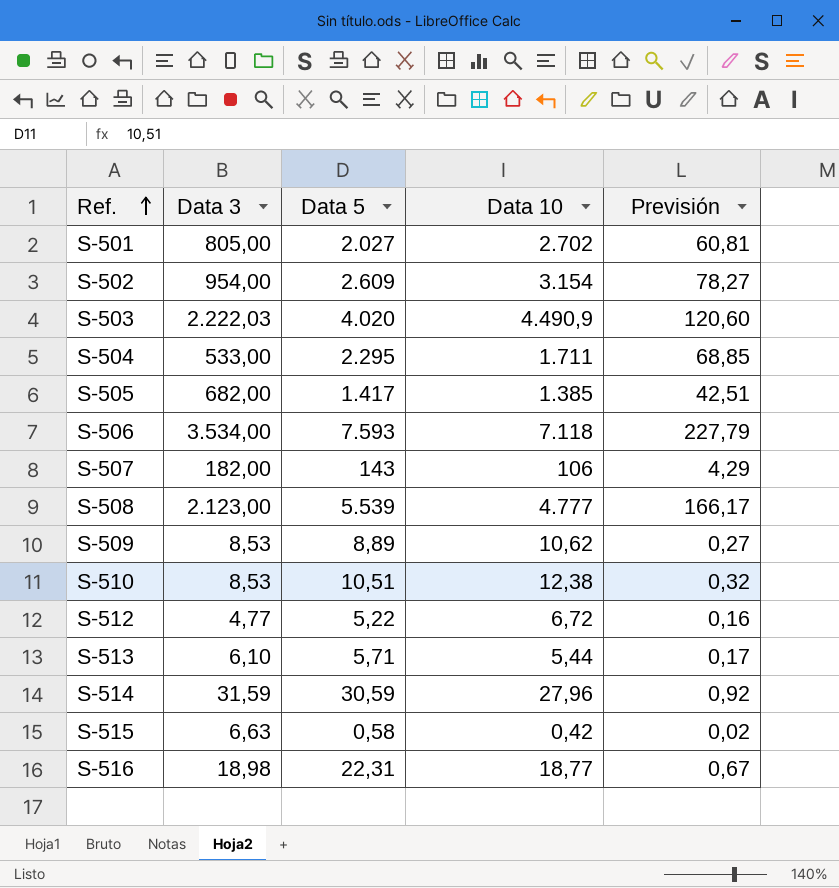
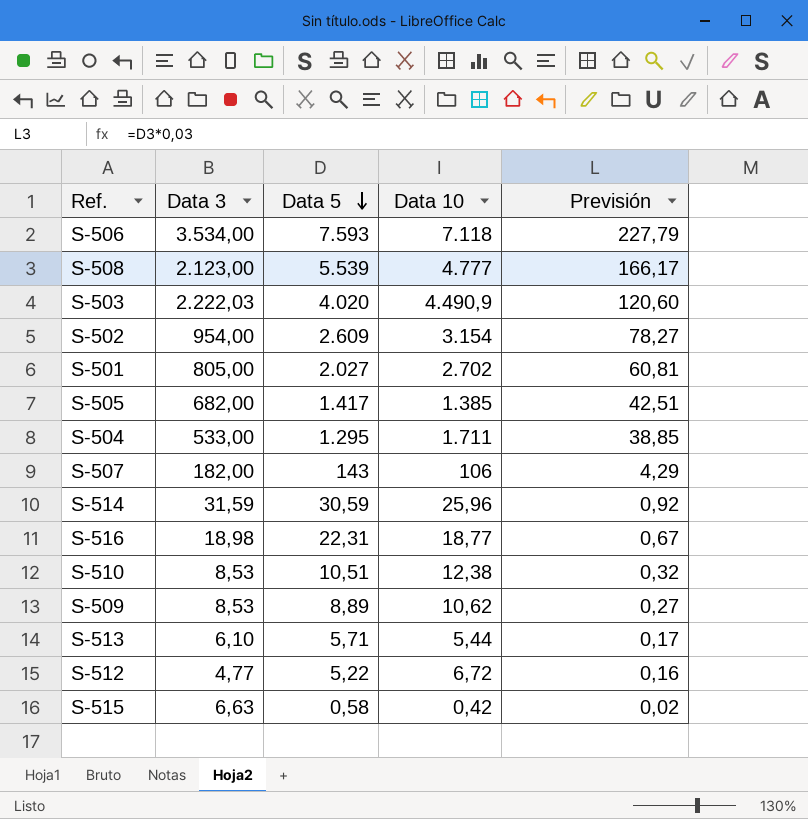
row order: Ref. ascending -> Data 5 descending
S-504 | Data 5: 2.295 -> 1.295
S-504 | Previsión: 68,85 -> 38,85
S-514 | Data 10: 27,96 -> 25,96

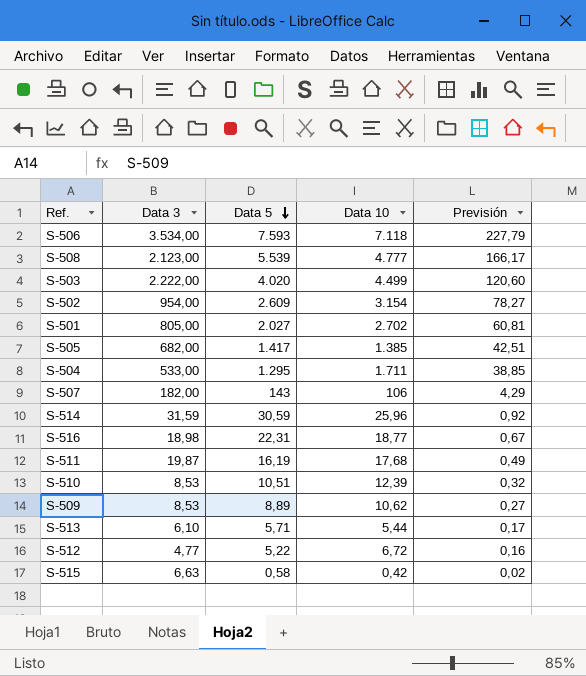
S-503 | Data 3: 2.222,03 -> 2.222,00
S-503 | Data 10: 4.490,9 -> 4.499
row S-511: none -> 19,87 | 16,19 | 17,68 | 0,49
S-510 | Data 10: 12,38 -> 12,39

